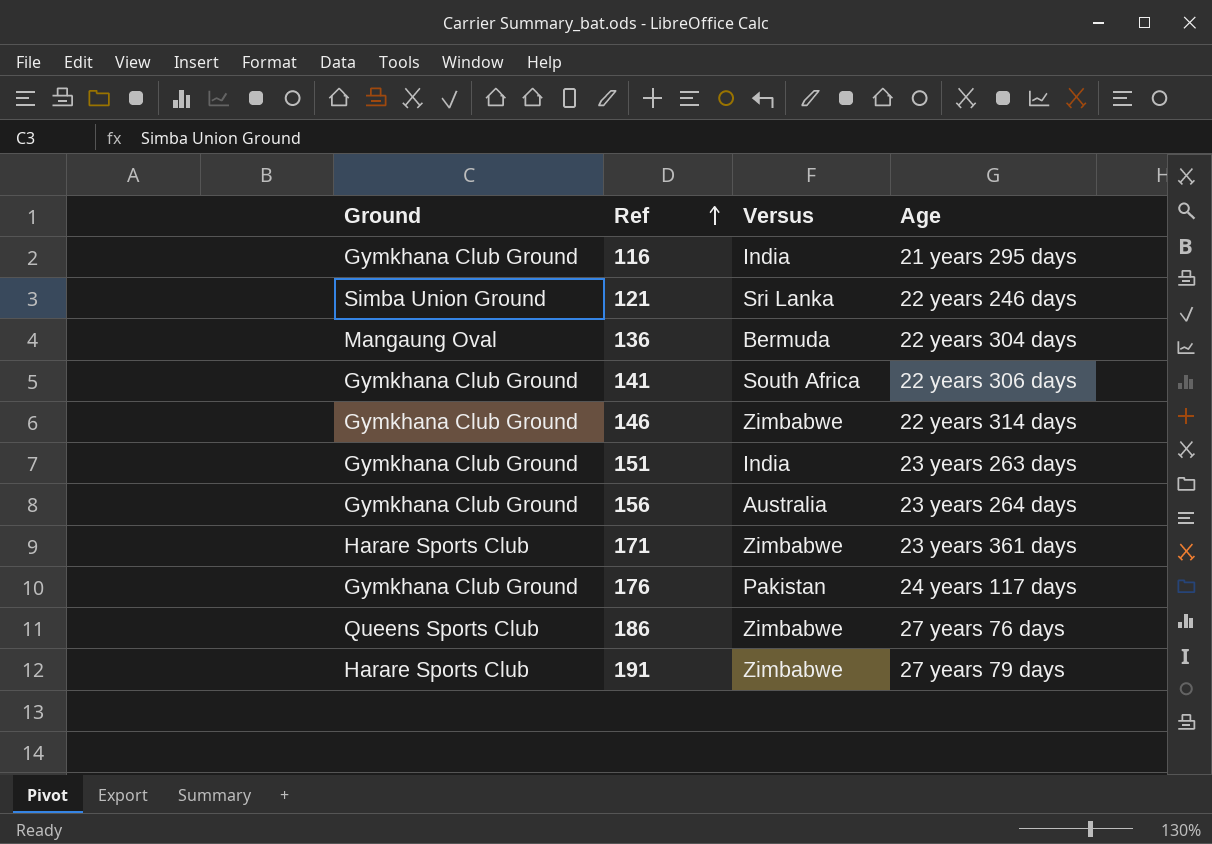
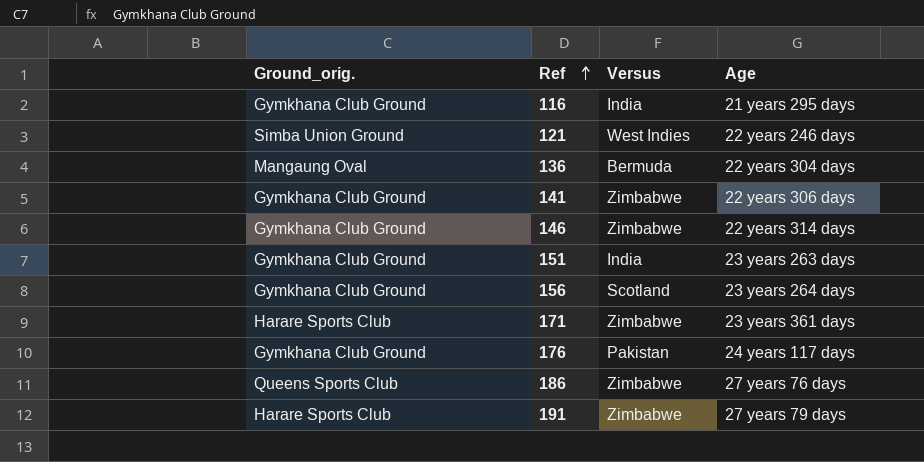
column name: Ground -> Ground_orig.
121 | Versus: Sri Lanka -> West Indies
141 | Versus: South Africa -> Zimbabwe
156 | Versus: Australia -> Scotland

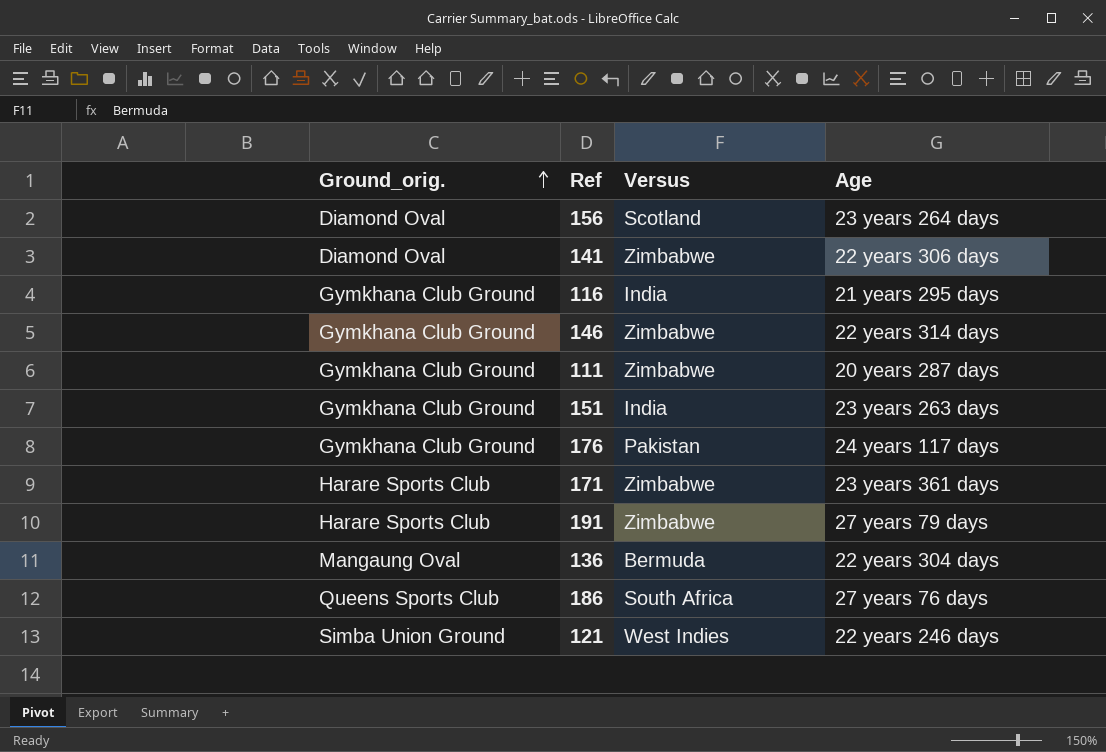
row order: Ref ascending -> Ground_orig. ascending
156 | Ground_orig.: Gymkhana Club Ground -> Diamond Oval
141 | Ground_orig.: Gymkhana Club Ground -> Diamond Oval
row 111: none -> Gymkhana Club Ground | Zimbabwe | 20 years 287 days
186 | Versus: Zimbabwe -> South Africa

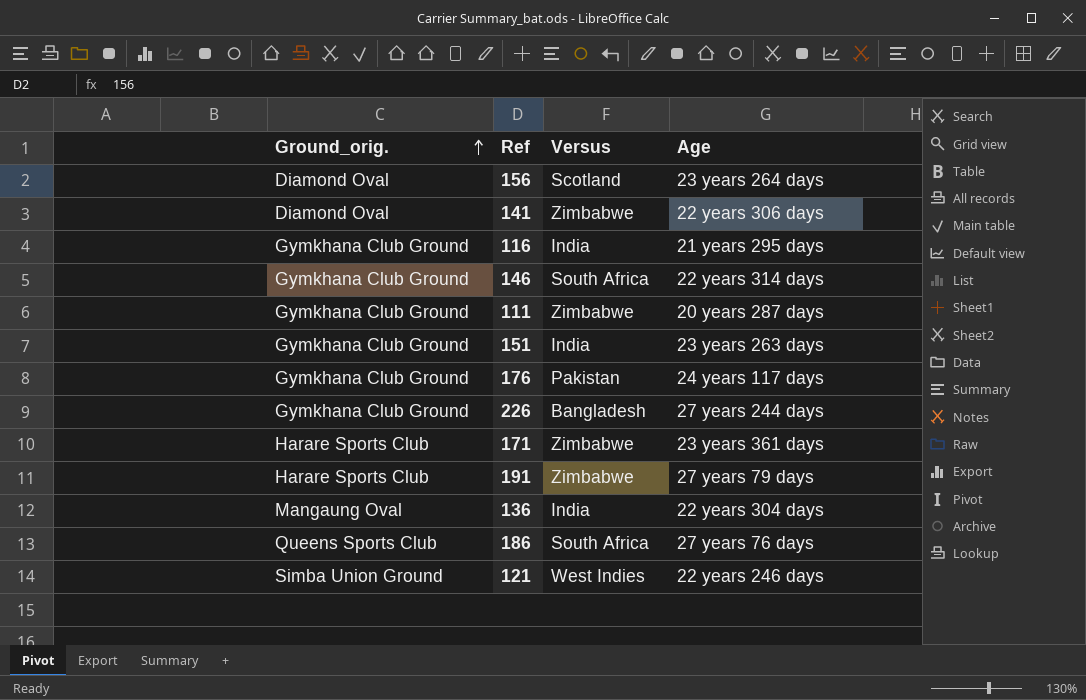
146 | Versus: Zimbabwe -> South Africa
row 226: none -> Gymkhana Club Ground | Bangladesh | 27 years 244 days
136 | Versus: Bermuda -> India

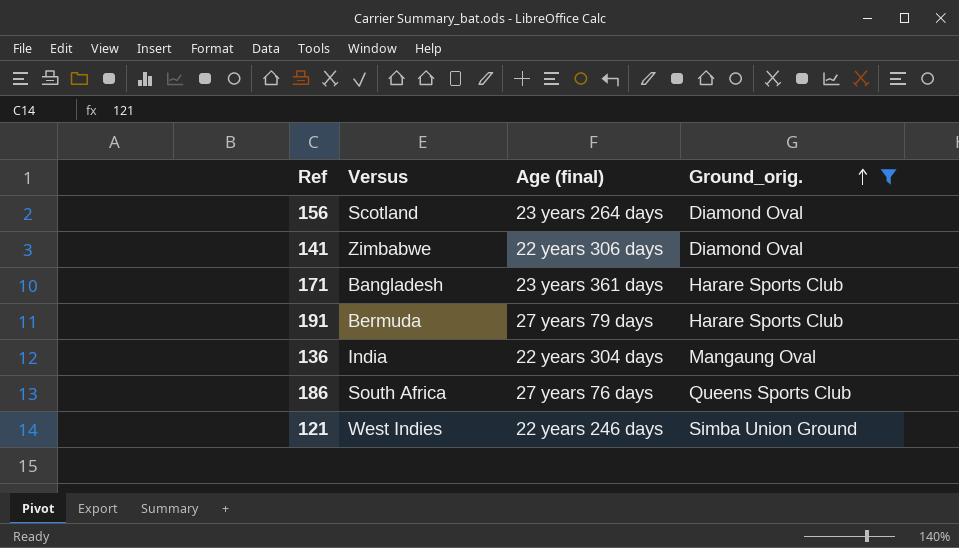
filter: none -> Ground_orig. != Gymkhana Club Ground
column name: Age -> Age (final)
column Ground_orig. | position: 1 -> 4
171 | Versus: Zimbabwe -> Bangladesh
191 | Versus: Zimbabwe -> Bermuda

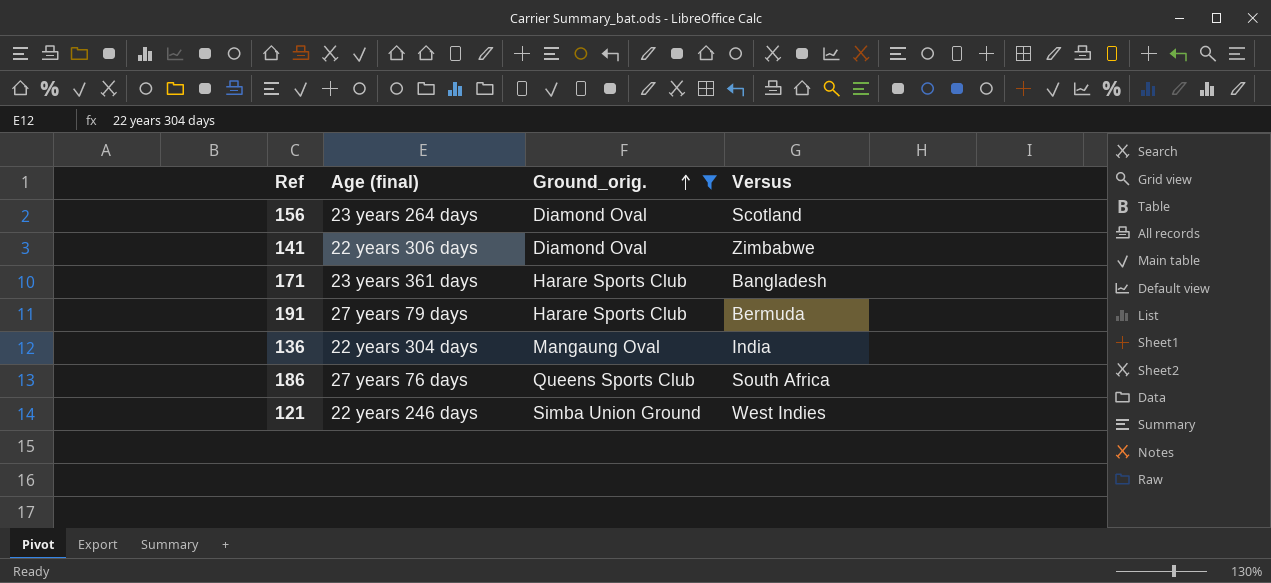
column Versus | position: 2 -> 4

